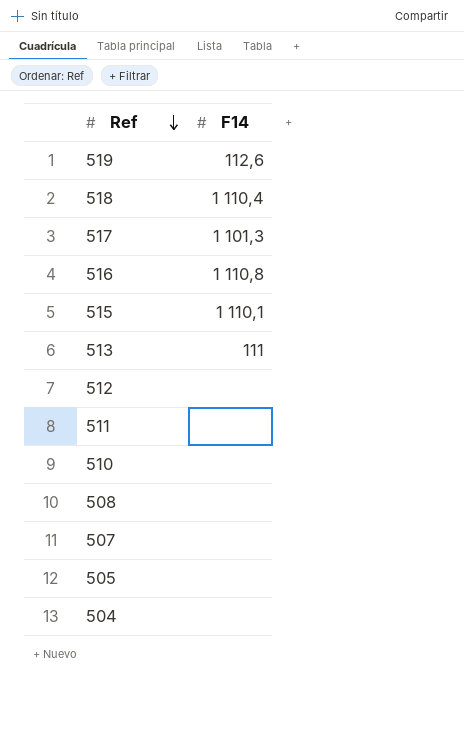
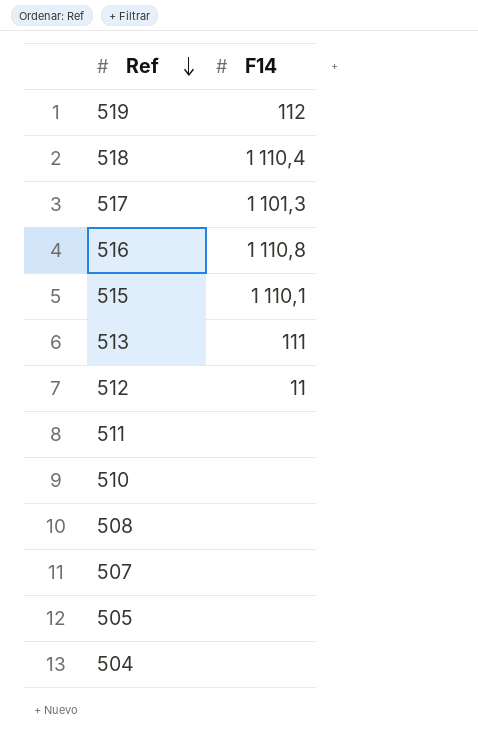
519 | F14: 112,6 -> 112
512 | F14: none -> 11

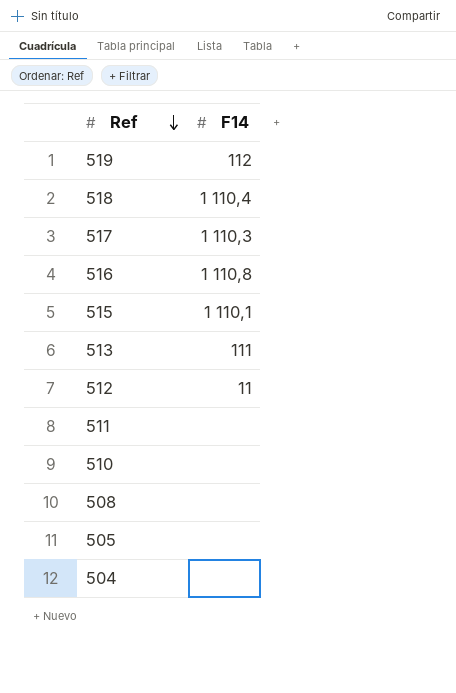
row 507: none -> none
517 | F14: 1 101,3 -> 1 110,3

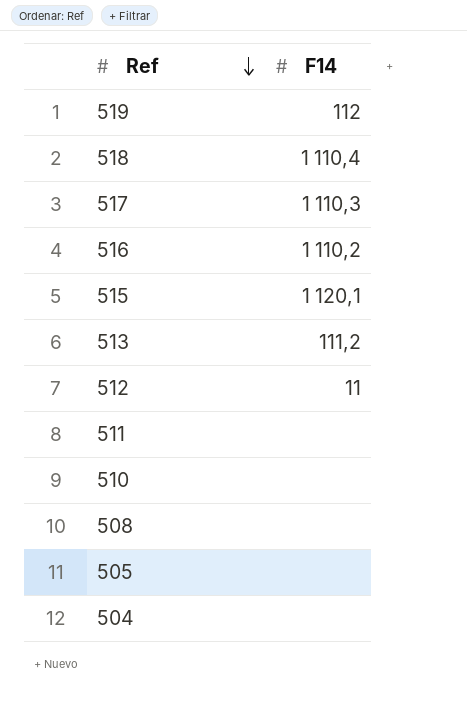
516 | F14: 1 110,8 -> 1 110,2
515 | F14: 1 110,1 -> 1 120,1
513 | F14: 111 -> 111,2

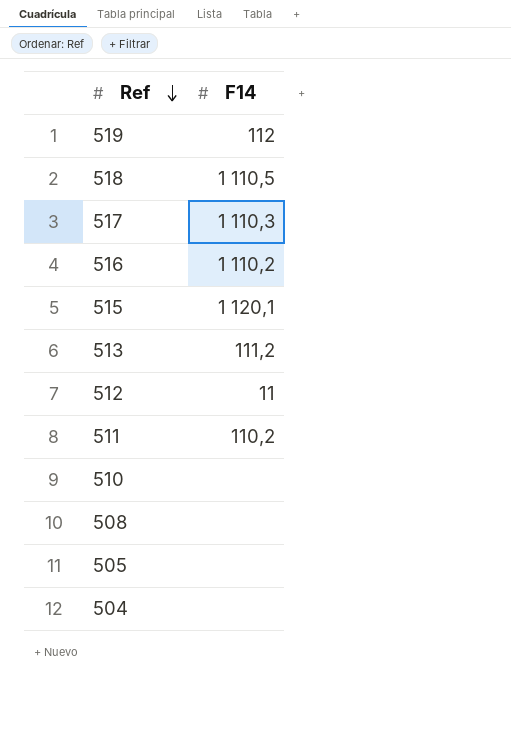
518 | F14: 1 110,4 -> 1 110,5
511 | F14: none -> 110,2

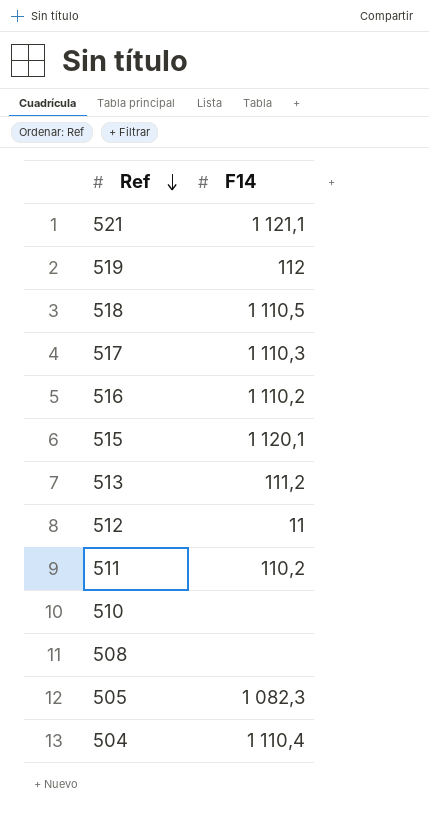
row 521: none -> 1 121,1
505 | F14: none -> 1 082,3
504 | F14: none -> 1 110,4

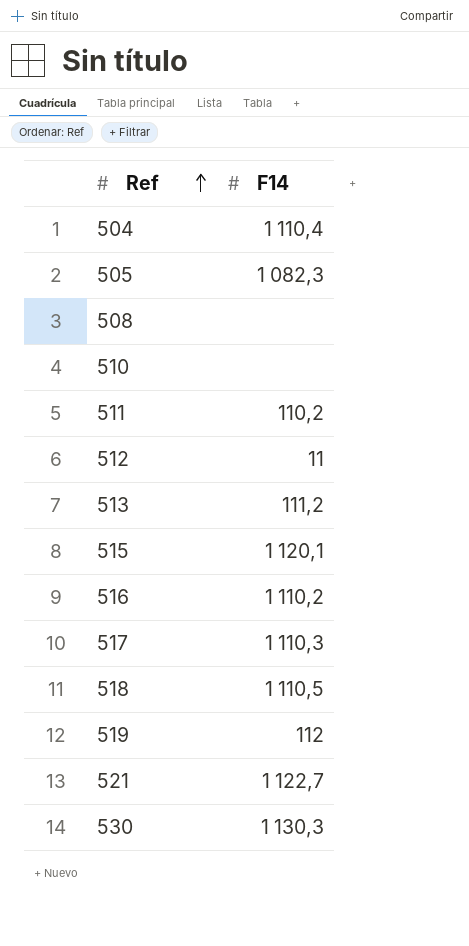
row order: Ref descending -> Ref ascending
521 | F14: 1 121,1 -> 1 122,7
row 530: none -> 1 130,3

